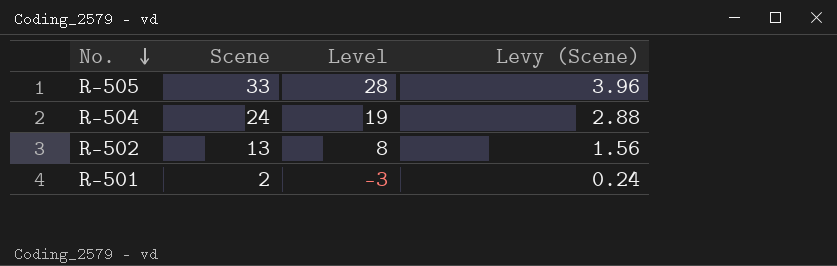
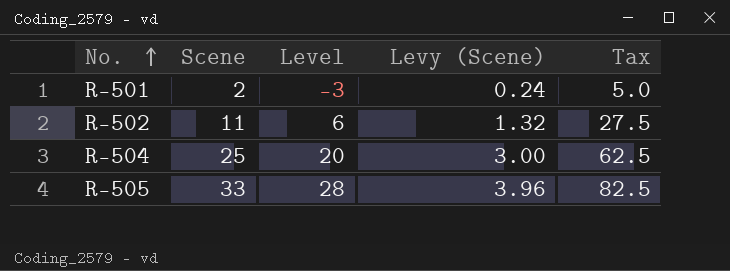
row order: No. descending -> No. ascending
column Tax | formula: none -> [Scene] * 2.5
R-502 | Scene: 13 -> 11
R-502 | Level: 8 -> 6
R-502 | Levy (Scene): 1.56 -> 1.32
R-504 | Scene: 24 -> 25
R-504 | Level: 19 -> 20
R-504 | Levy (Scene): 2.88 -> 3.00

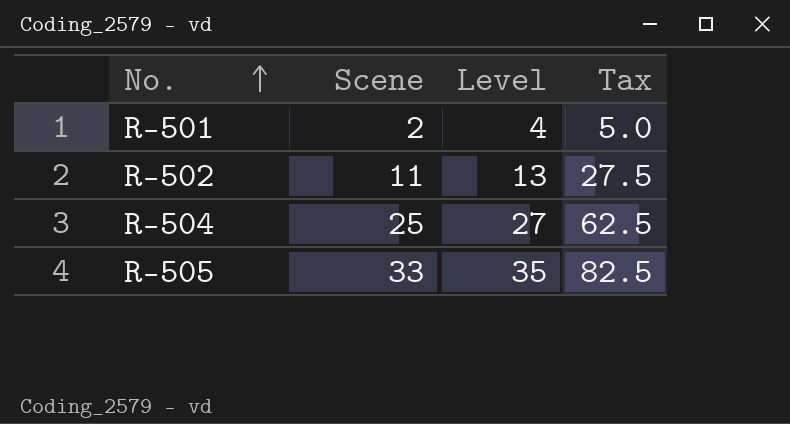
column Levy (Scene) | formula: [Scene] * 0.12 -> none
column Level | formula: [Scene] - 5 -> [Scene] + 2

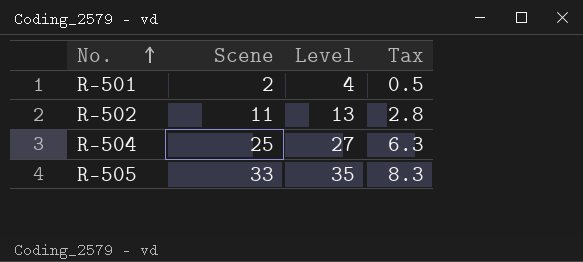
column Tax | formula: [Scene] * 2.5 -> [Scene] * 0.25

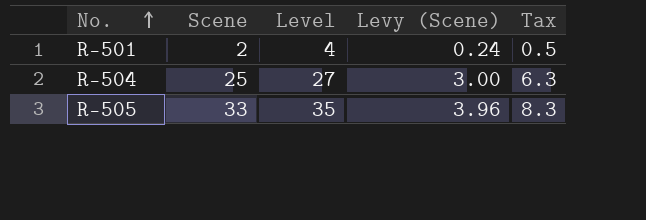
column Levy (Scene) | formula: none -> [Scene] * 0.12
row R-502: 11 | 13 | 2.8 -> none

